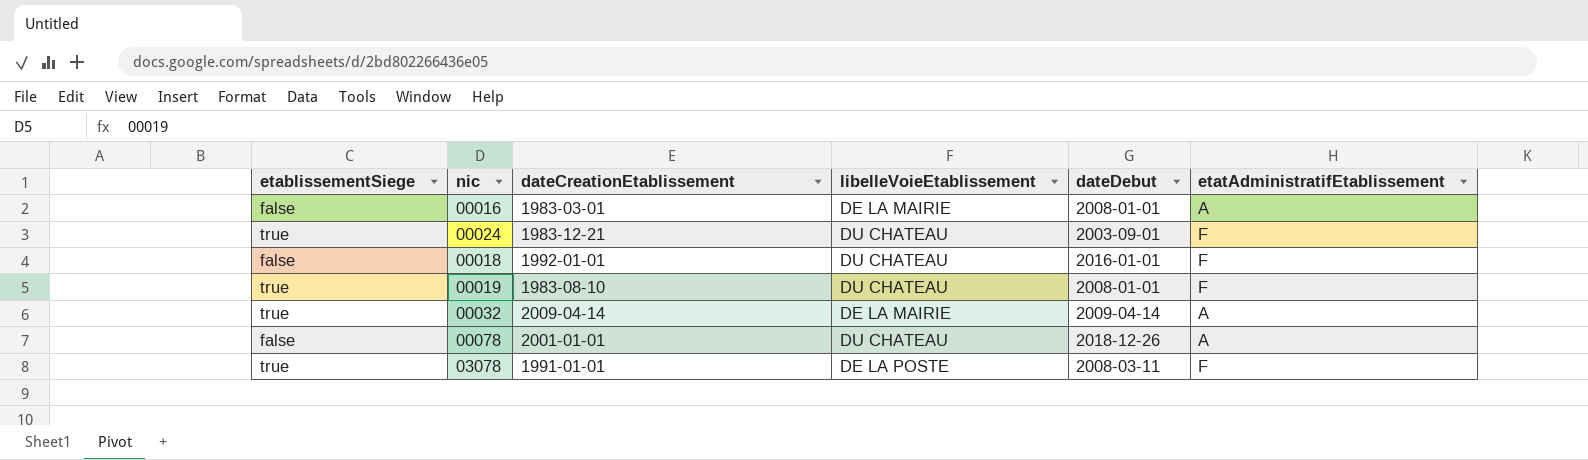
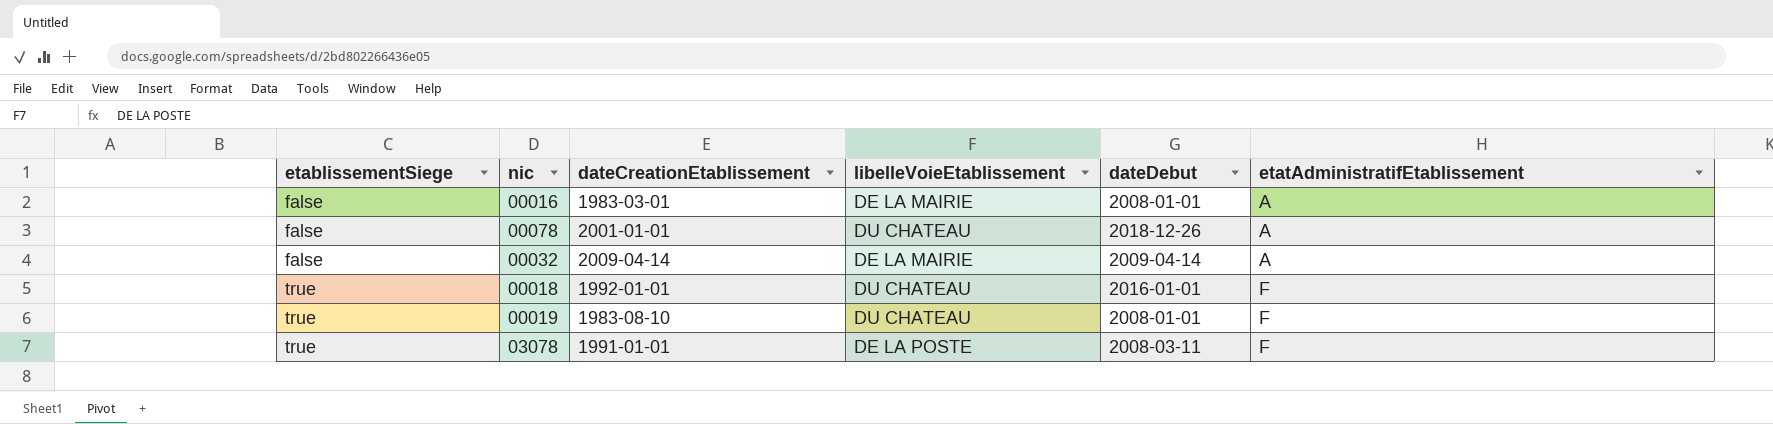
row order: none -> etablissementSiege ascending
row 00024: true | 1983-12-21 | DU CHATEAU | 2003-09-01 | F -> none
00032 | etablissementSiege: true -> false
00018 | etablissementSiege: false -> true

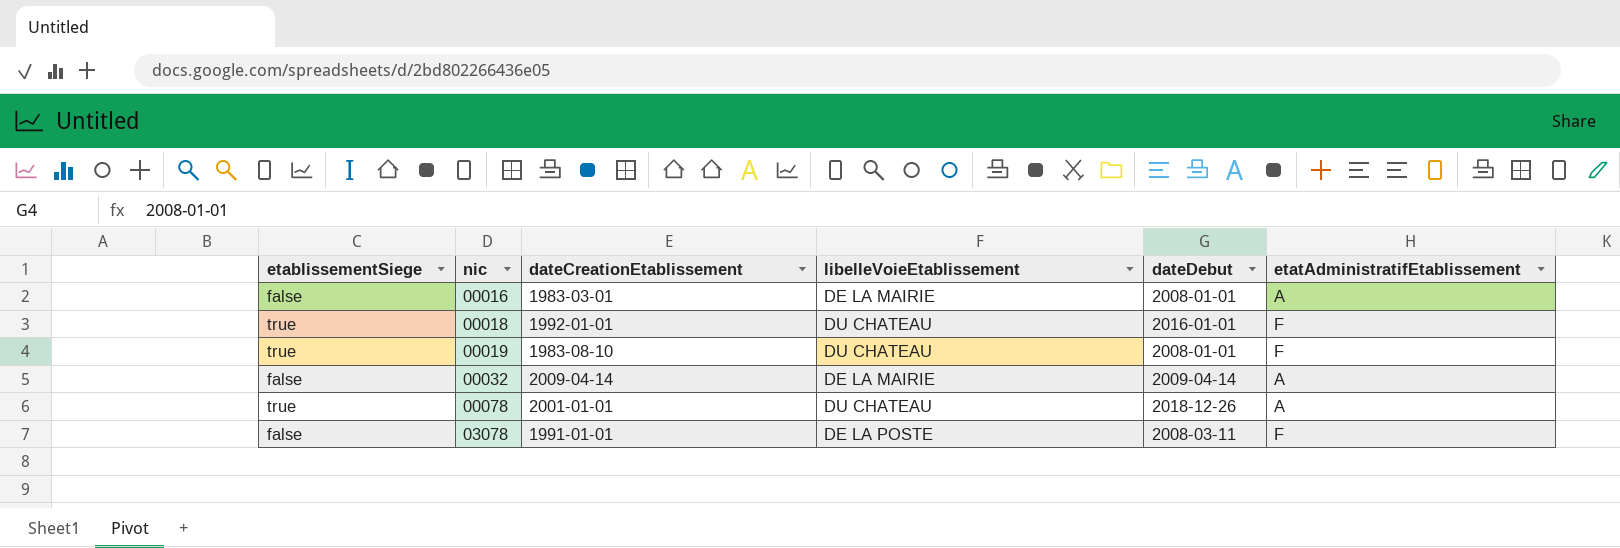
row order: etablissementSiege ascending -> nic ascending
00078 | etablissementSiege: false -> true
03078 | etablissementSiege: true -> false

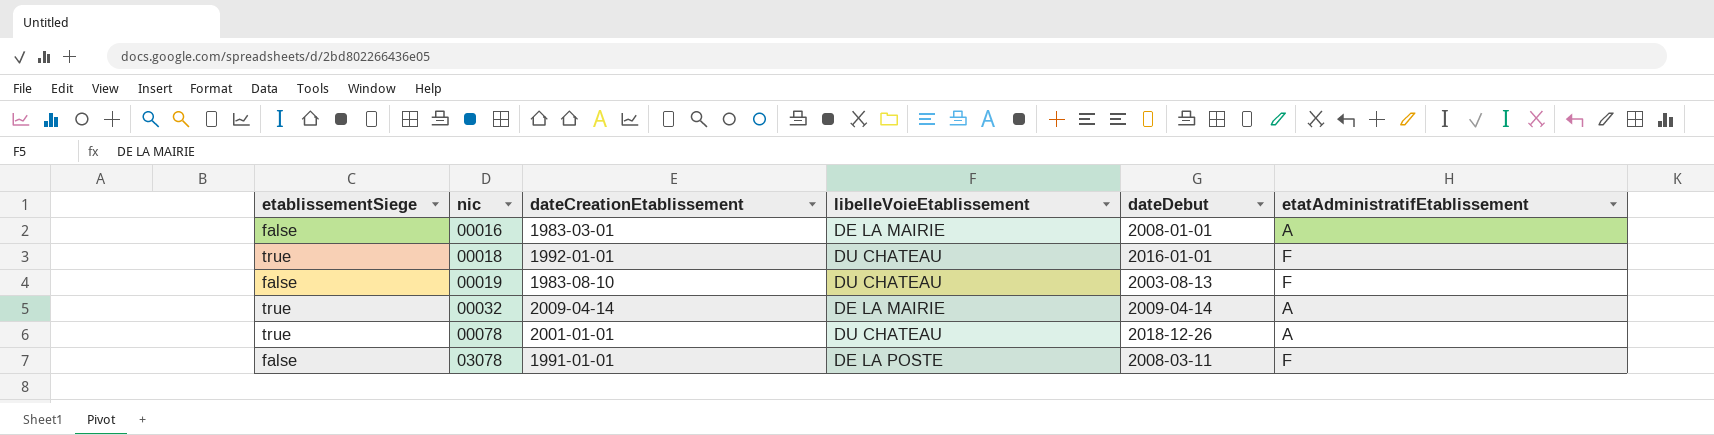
00019 | etablissementSiege: true -> false
00019 | dateDebut: 2008-01-01 -> 2003-08-13
00032 | etablissementSiege: false -> true

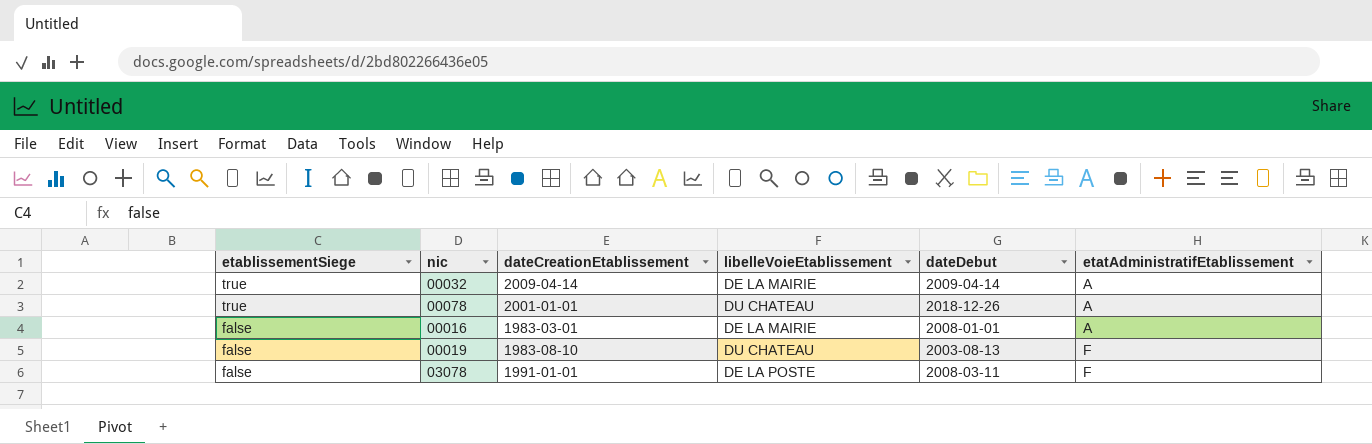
row order: nic ascending -> etablissementSiege descending
row 00018: true | 1992-01-01 | DU CHATEAU | 2016-01-01 | F -> none

